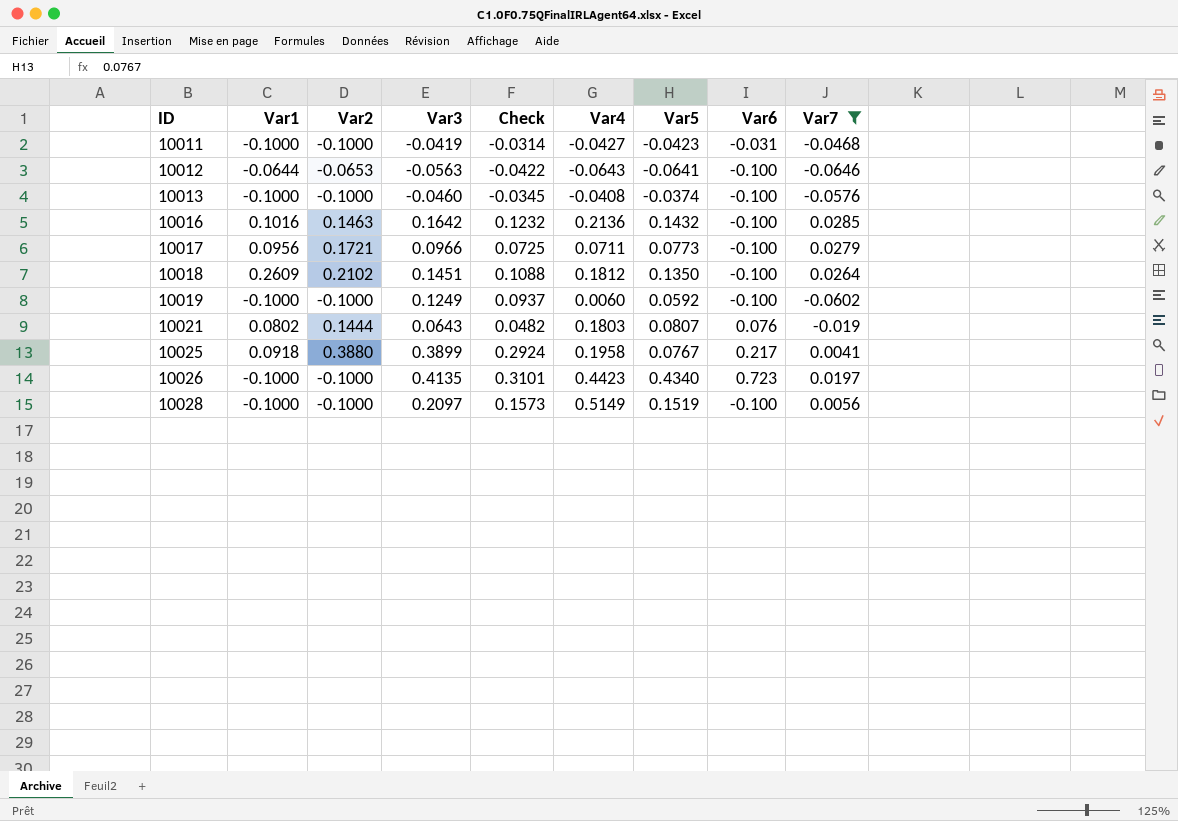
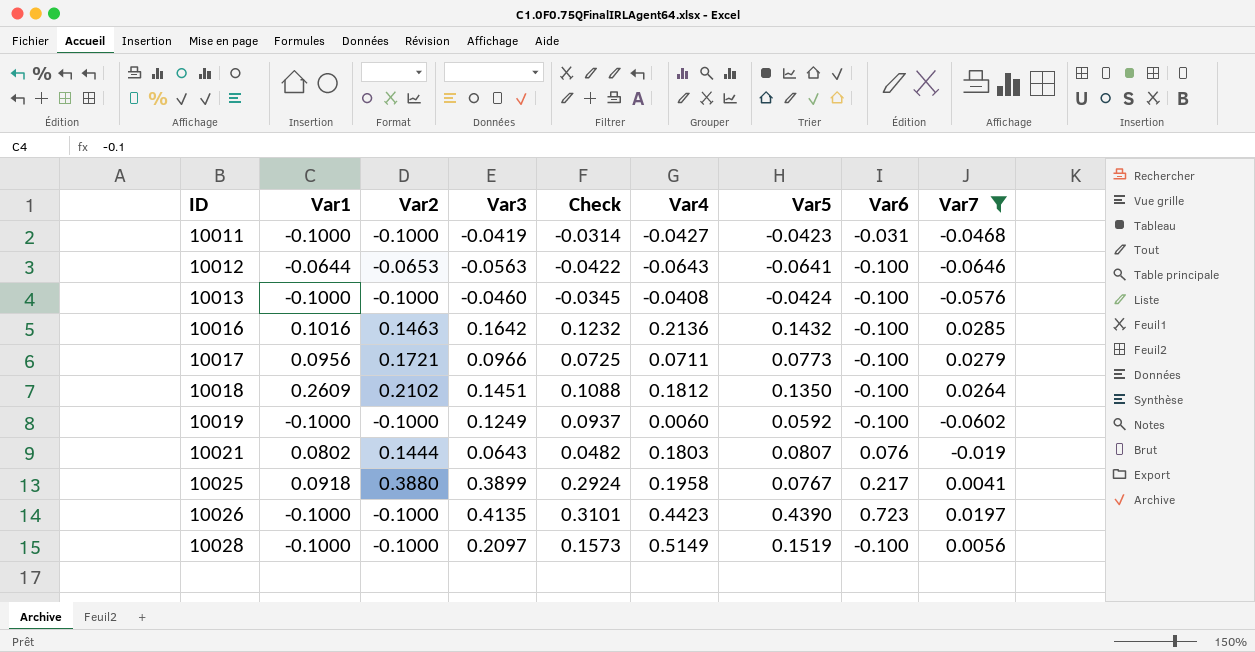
10013 | Var5: -0.0374 -> -0.0424
10026 | Var5: 0.4340 -> 0.4390

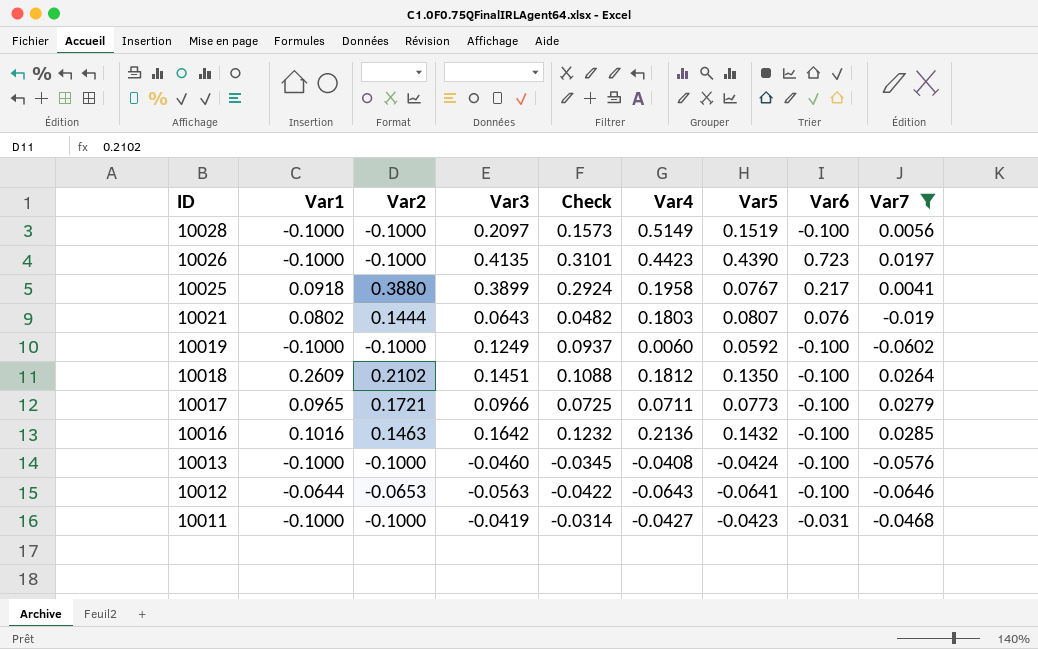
row order: ID ascending -> ID descending
10017 | Var1: 0.0956 -> 0.0965

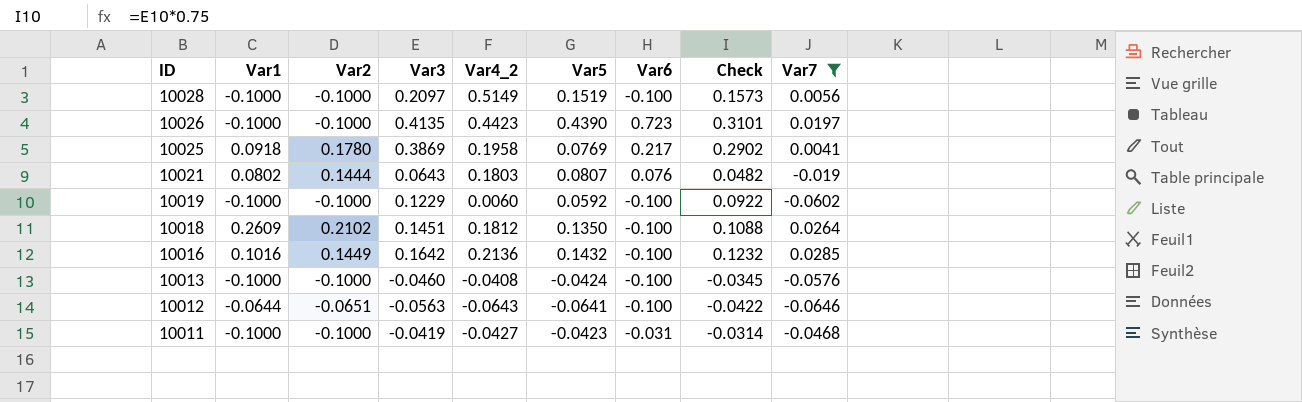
column name: Var4 -> Var4_2
column Check | position: 5 -> 8
row 10017: 0.0965 | 0.1721 | 0.0966 | 0.0725 | 0.0711 | 0.0773 | -0.100 | 0.0279 -> none
10025 | Var2: 0.3880 -> 0.1780
10025 | Var3: 0.3899 -> 0.3869
10025 | Var5: 0.0767 -> 0.0769
10025 | Check: 0.2924 -> 0.2902
10019 | Var3: 0.1249 -> 0.1229
10019 | Check: 0.0937 -> 0.0922
10016 | Var2: 0.1463 -> 0.1449
10012 | Var2: -0.0653 -> -0.0651

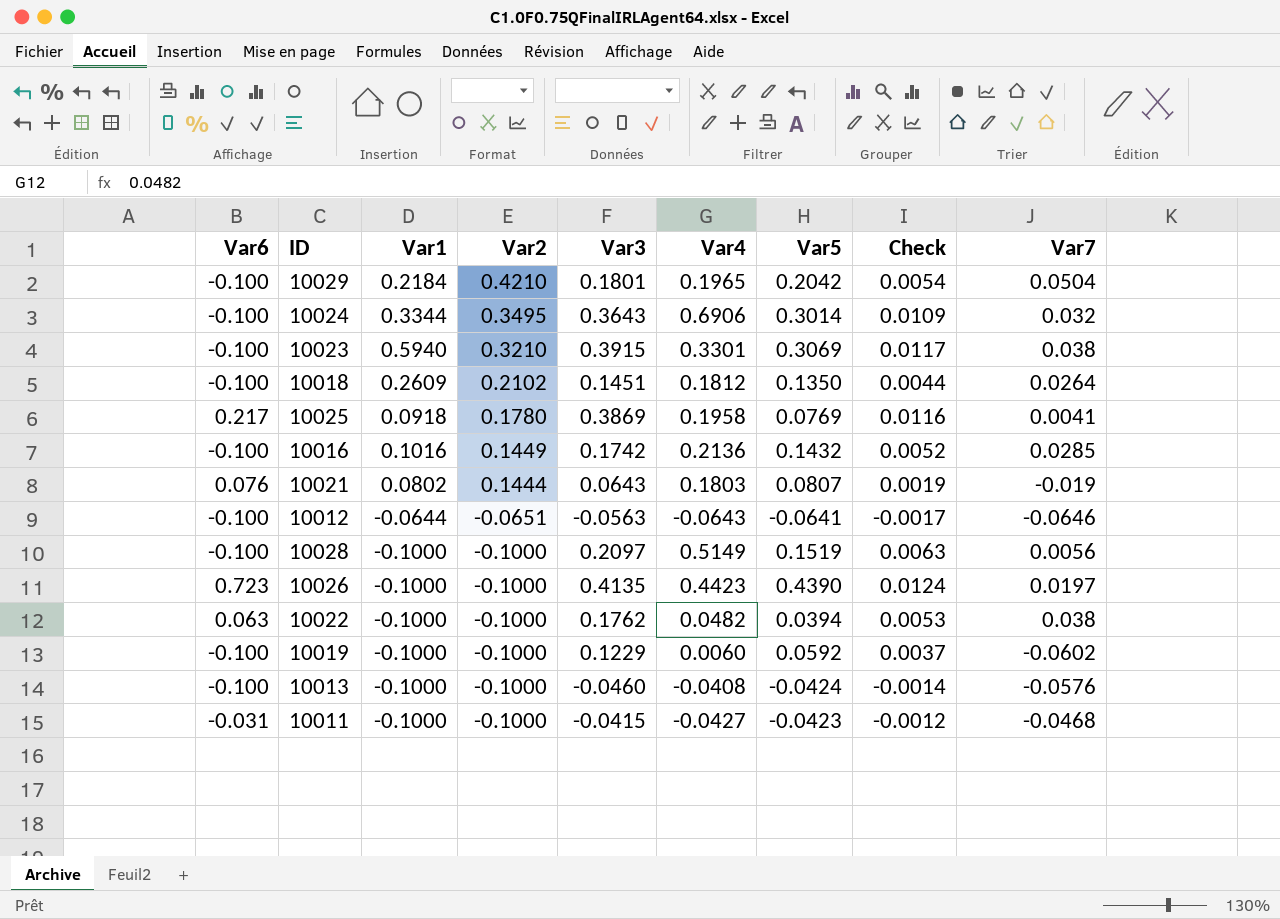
filter: Var7 <= 0.0285 -> none
row order: ID descending -> Var2 descending
column Var6 | position: 7 -> 1
column name: Var4_2 -> Var4
column Check | formula: [Var3] * 0.75 -> [Var3] * 0.03
10016 | Var3: 0.1642 -> 0.1742
10011 | Var3: -0.0419 -> -0.0415

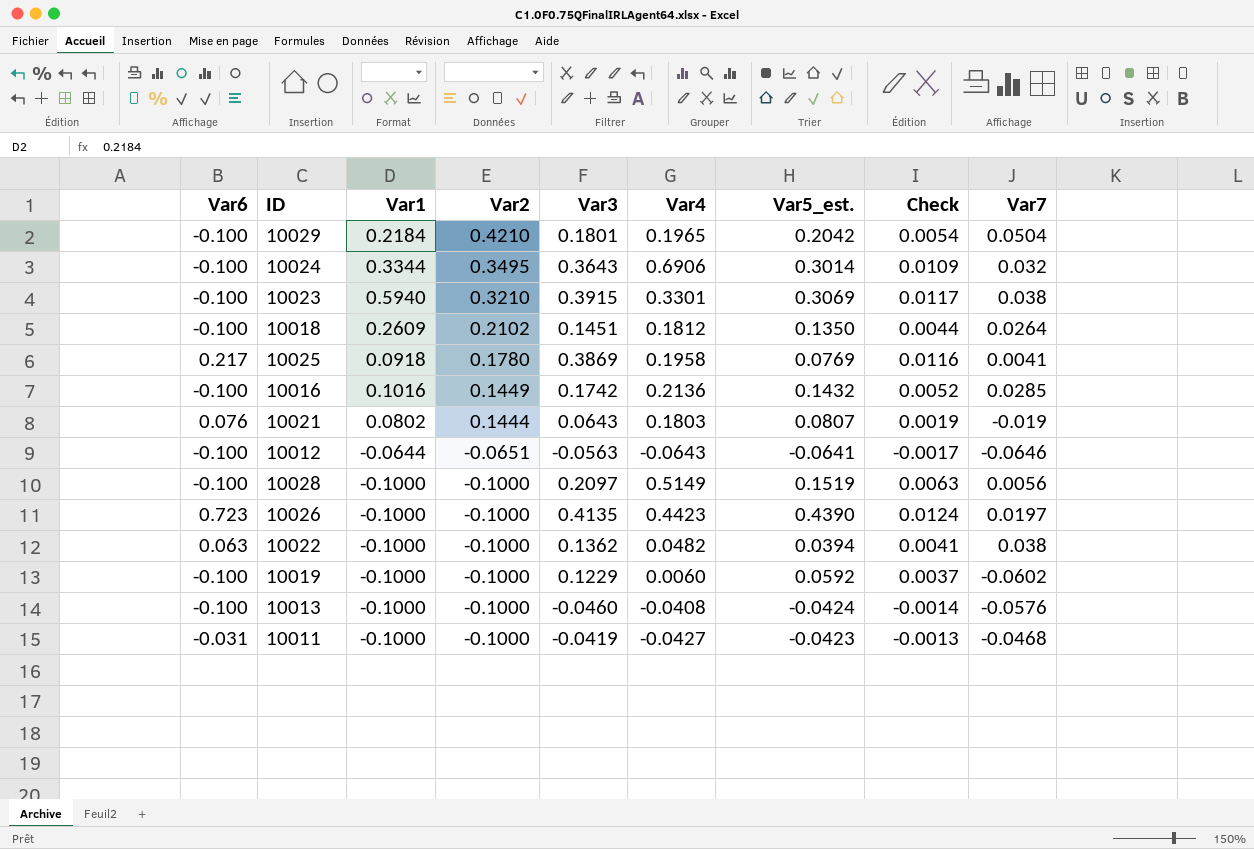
column name: Var5 -> Var5_est.
10022 | Var3: 0.1762 -> 0.1362
10022 | Check: 0.0053 -> 0.0041
10011 | Var3: -0.0415 -> -0.0419
10011 | Check: -0.0012 -> -0.0013

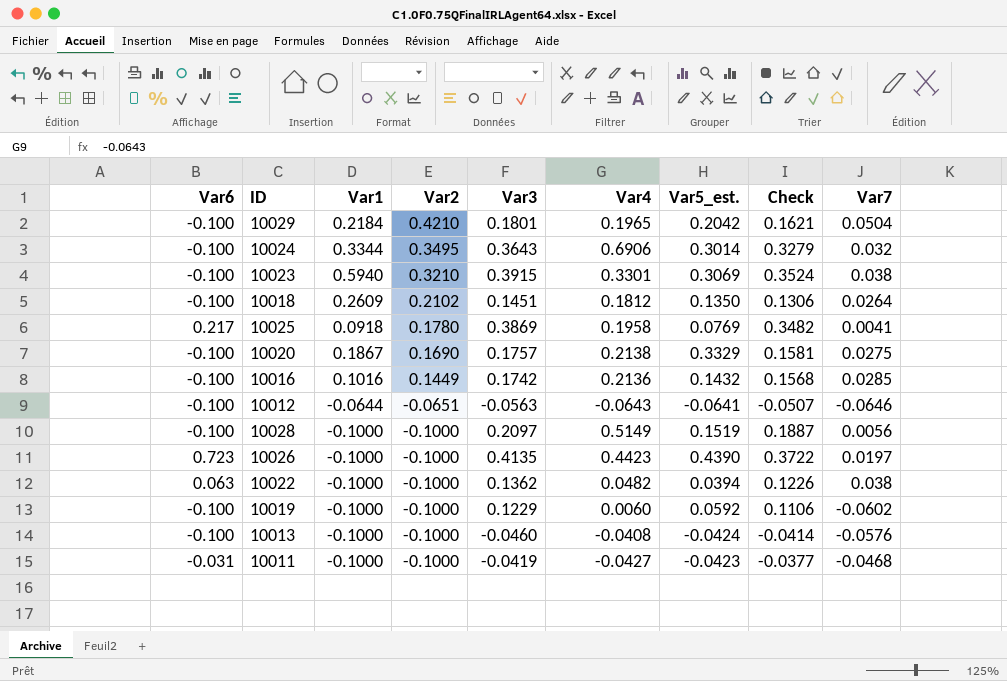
column Check | formula: [Var3] * 0.03 -> [Var3] * 0.9
row 10021: 0.076 | 0.0802 | 0.1444 | 0.0643 | 0.1803 | 0.0807 | 0.0019 | -0.019 -> none
row 10020: none -> -0.100 | 0.1867 | 0.1690 | 0.1757 | 0.2138 | 0.3329 | 0.1581 | 0.0275

